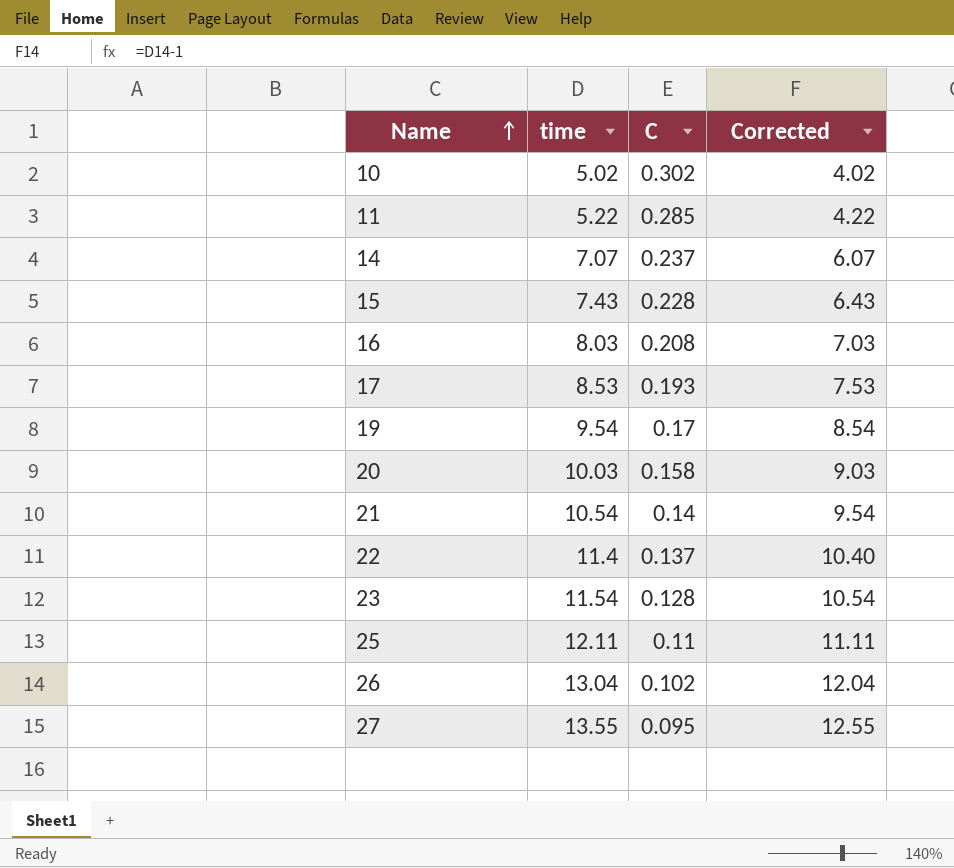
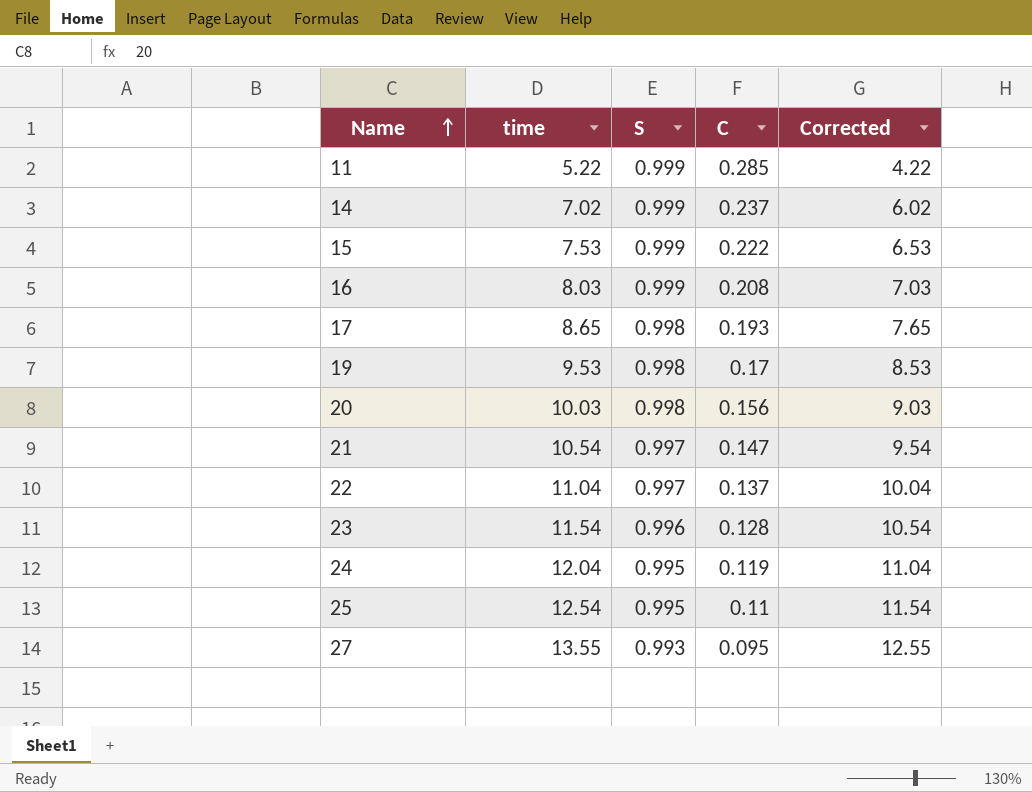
column S | position: none -> 3
row 10: 5.02 | 0.302 | 4.02 -> none
row 26: 13.04 | 0.102 | 12.04 -> none
14 | time: 7.07 -> 7.02
14 | Corrected: 6.07 -> 6.02
15 | time: 7.43 -> 7.53
15 | C: 0.228 -> 0.222
15 | Corrected: 6.43 -> 6.53
17 | time: 8.53 -> 8.65
17 | Corrected: 7.53 -> 7.65
19 | time: 9.54 -> 9.53
19 | Corrected: 8.54 -> 8.53
20 | C: 0.158 -> 0.156
21 | C: 0.14 -> 0.147
22 | time: 11.4 -> 11.04
22 | Corrected: 10.40 -> 10.04
row 24: none -> 12.04 | 0.995 | 0.119 | 11.04
25 | time: 12.11 -> 12.54
25 | Corrected: 11.11 -> 11.54

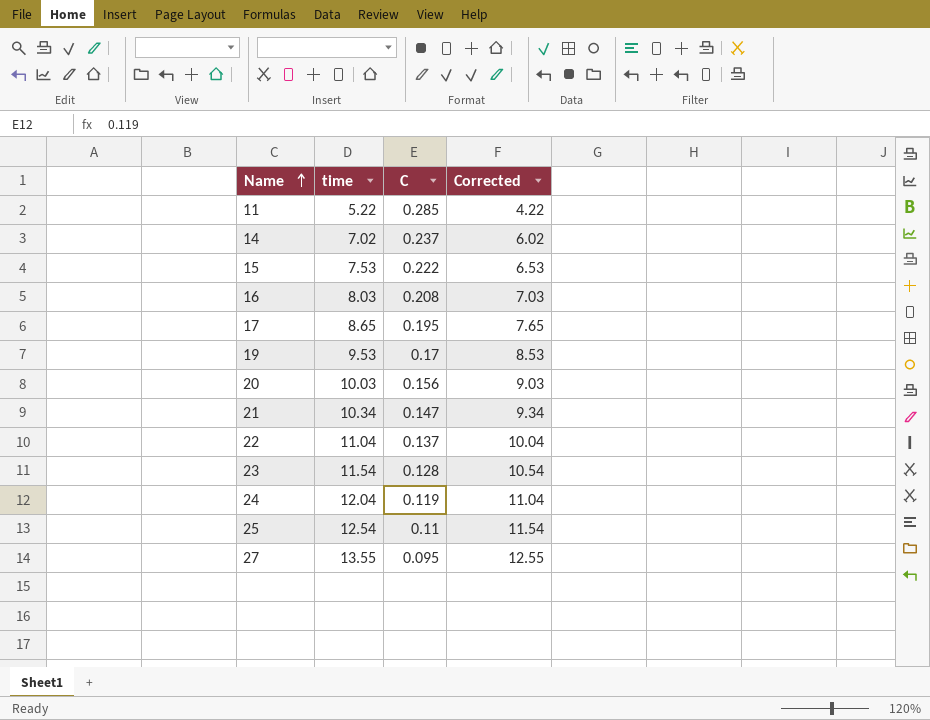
column S | position: 3 -> none
17 | C: 0.193 -> 0.195
21 | time: 10.54 -> 10.34
21 | Corrected: 9.54 -> 9.34

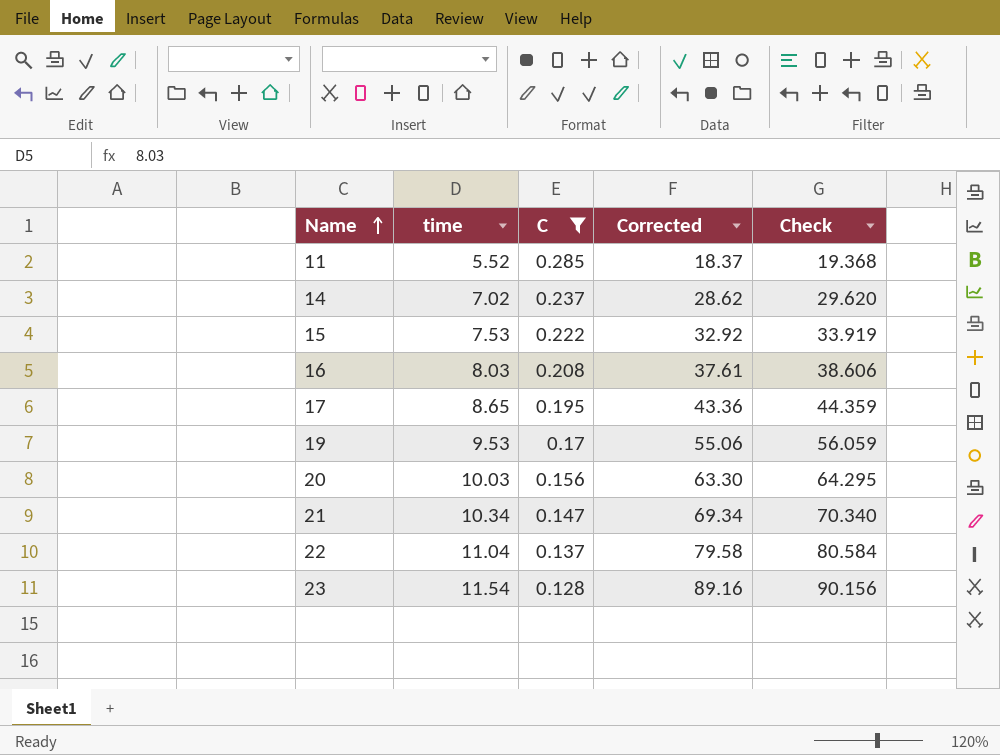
filter: none -> C >= 0.128
column Corrected | formula: [time] - 1 -> [Check] - 1
column Check | formula: none -> [time] / [C]
11 | time: 5.22 -> 5.52

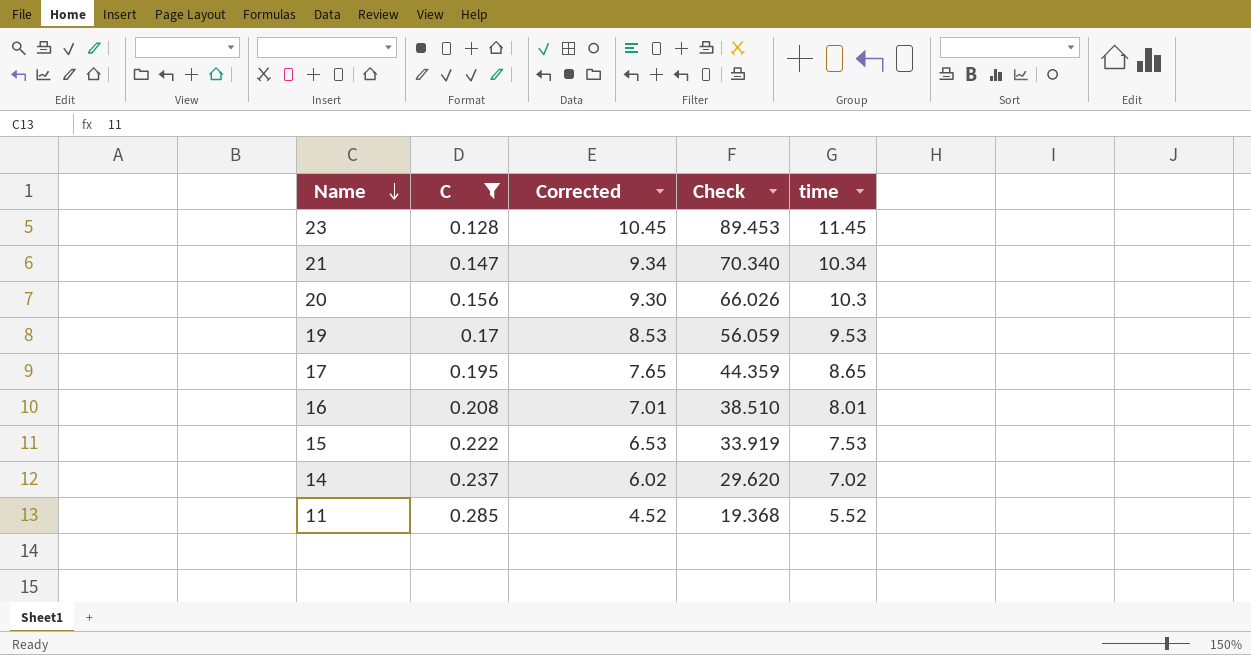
row order: Name ascending -> Name descending
column Corrected | formula: [Check] - 1 -> [time] - 1
column time | position: 2 -> 5
row 22: 11.04 | 0.137 | 79.58 | 80.584 -> none
23 | Check: 90.156 -> 89.453
23 | time: 11.54 -> 11.45
20 | Check: 64.295 -> 66.026
20 | time: 10.03 -> 10.3
16 | Check: 38.606 -> 38.510
16 | time: 8.03 -> 8.01

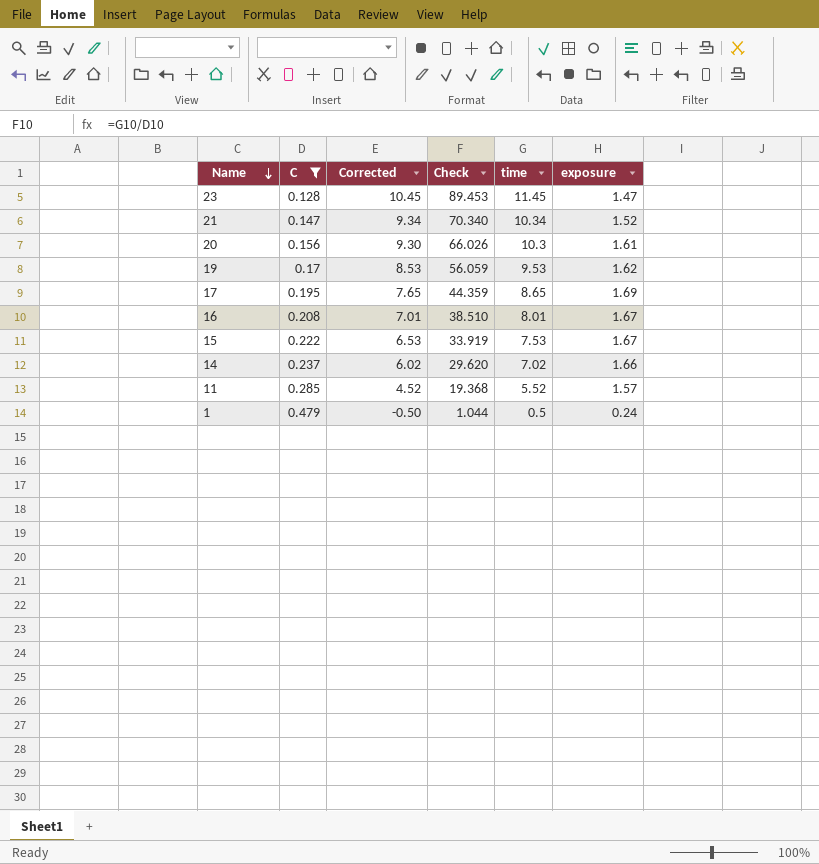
column exposure | formula: none -> [C] * [time]
row 1: none -> 0.479 | -0.50 | 1.044 | 0.5 | 0.24

